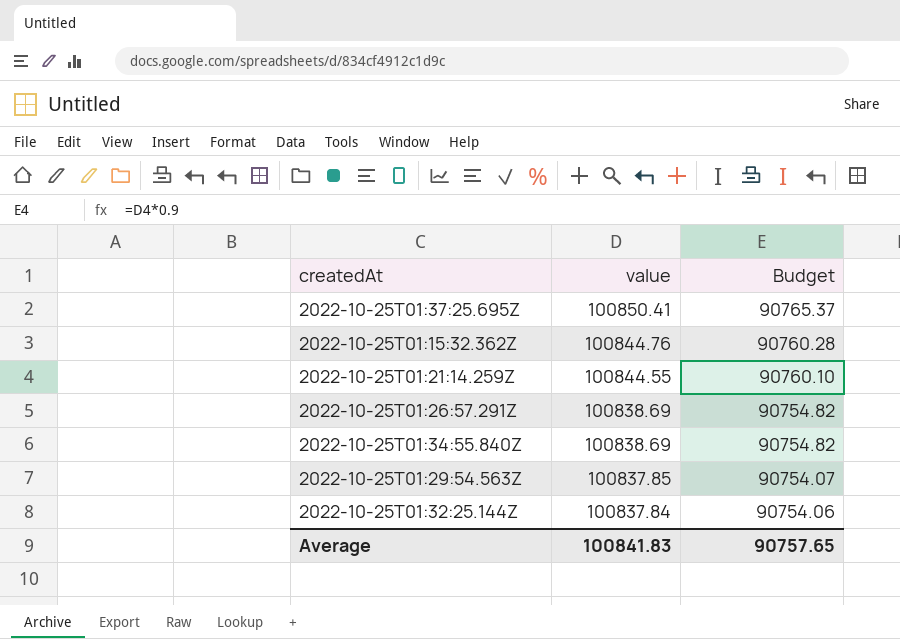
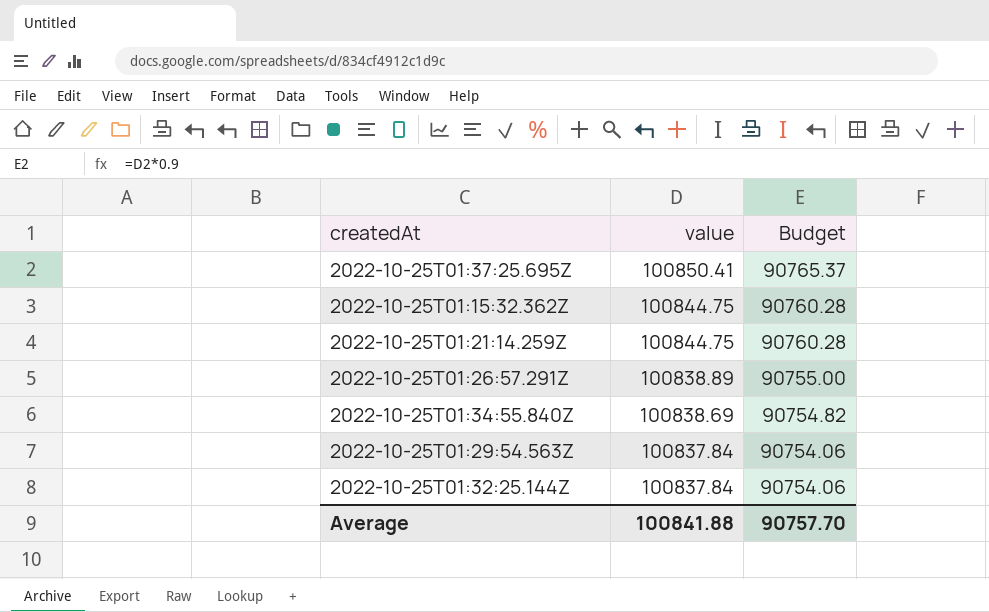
2022-10-25T01:15:32.362Z | value: 100844.76 -> 100844.75
2022-10-25T01:21:14.259Z | value: 100844.55 -> 100844.75
2022-10-25T01:21:14.259Z | Budget: 90760.10 -> 90760.28
2022-10-25T01:26:57.291Z | value: 100838.69 -> 100838.89
2022-10-25T01:26:57.291Z | Budget: 90754.82 -> 90755.00
2022-10-25T01:29:54.563Z | value: 100837.85 -> 100837.84
2022-10-25T01:29:54.563Z | Budget: 90754.07 -> 90754.06
Average | value: 100841.83 -> 100841.88
Average | Budget: 90757.65 -> 90757.70

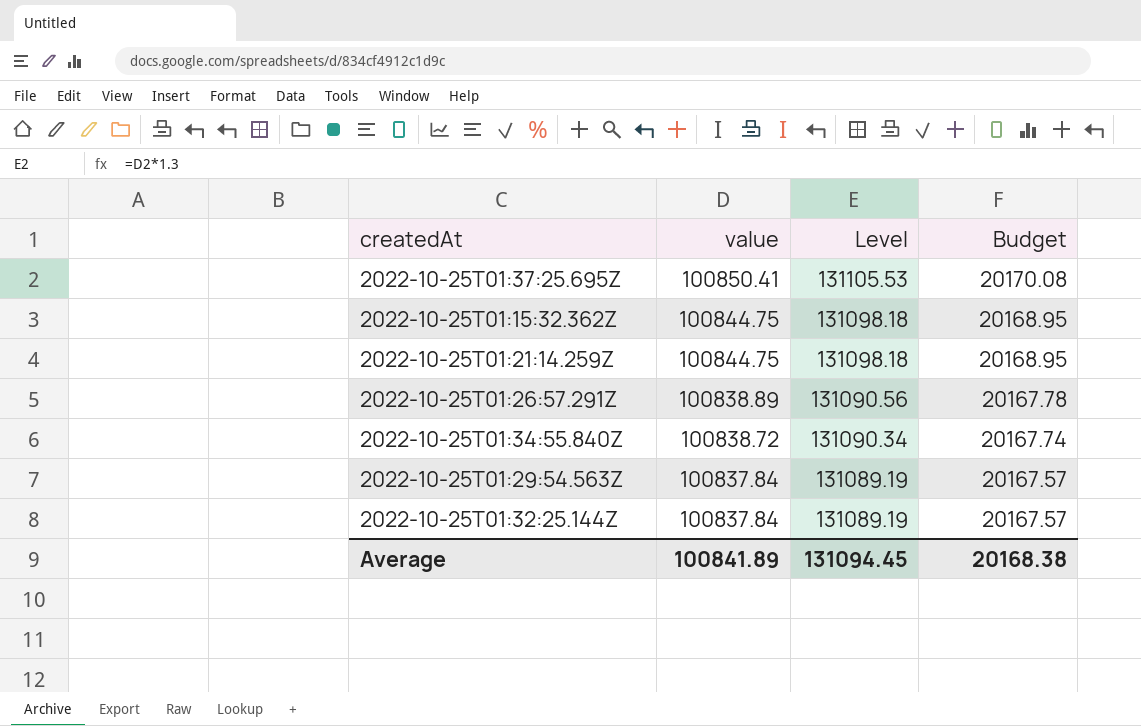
column Level | formula: none -> [value] * 1.3
column Budget | formula: [value] * 0.9 -> [value] * 0.2
2022-10-25T01:34:55.840Z | value: 100838.69 -> 100838.72
Average | value: 100841.88 -> 100841.89
Average | Budget: 90757.70 -> 20168.38

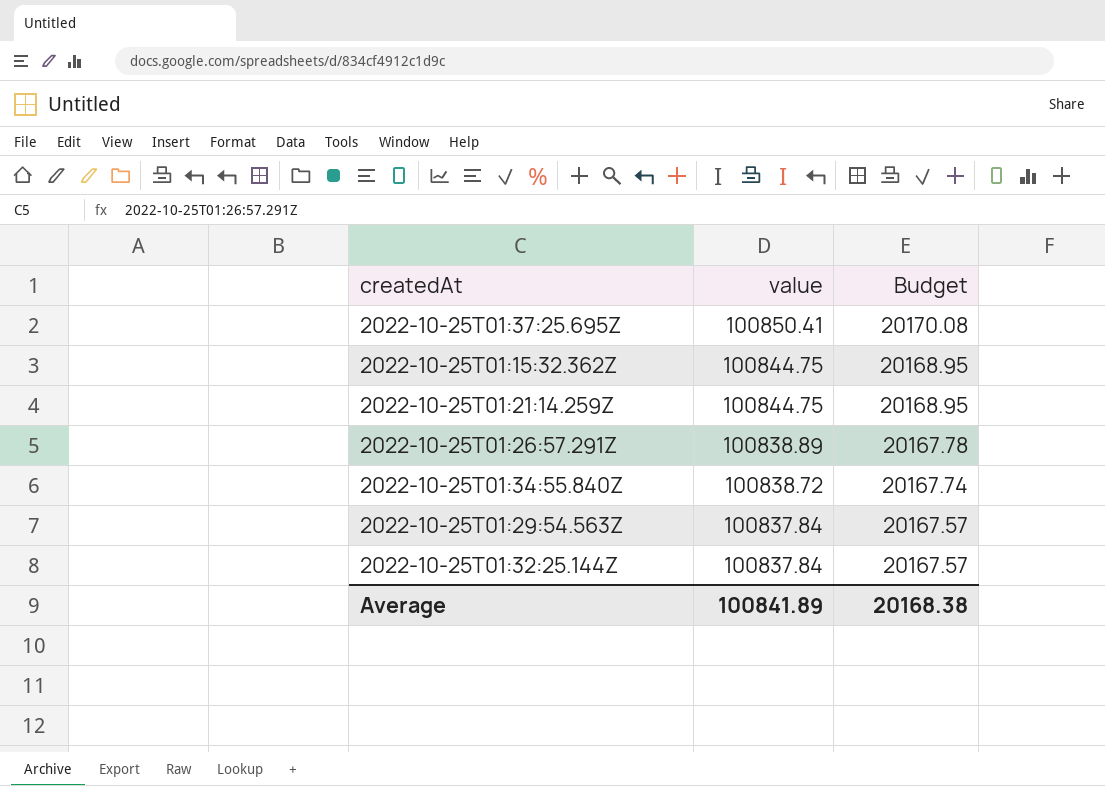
column Level | formula: [value] * 1.3 -> none

